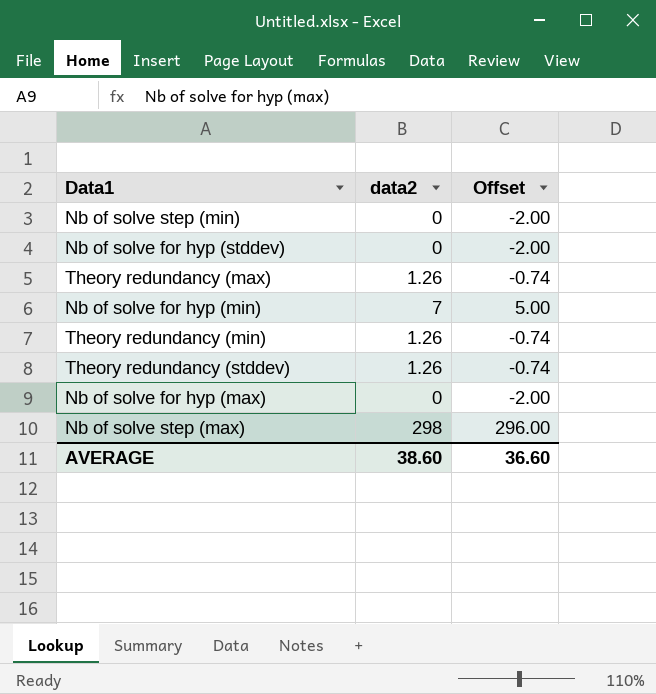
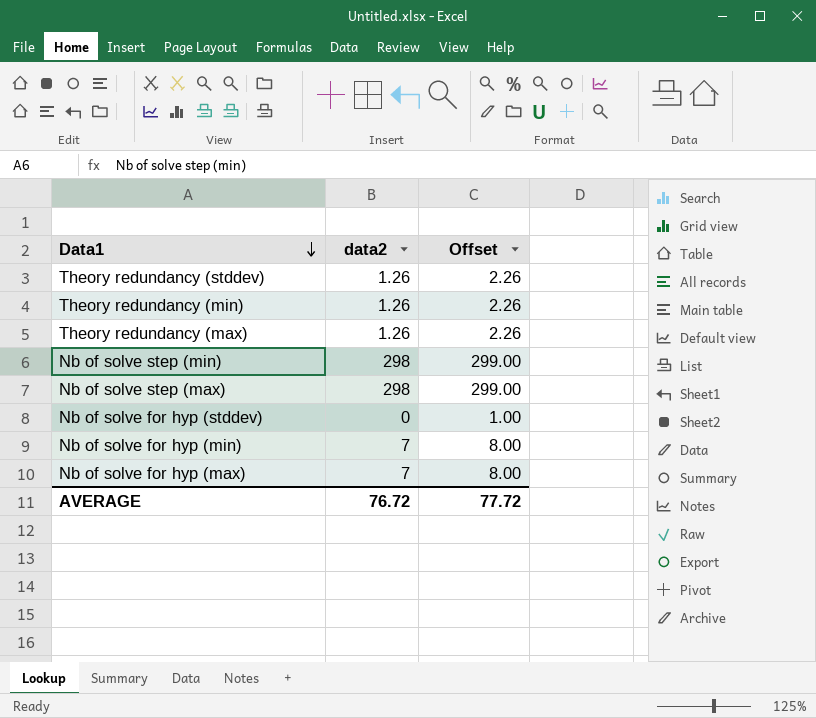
row order: none -> Data1 descending
column Offset | formula: [data2] - 2 -> [data2] + 1
Nb of solve step (min) | data2: 0 -> 298
Nb of solve for hyp (max) | data2: 0 -> 7
AVERAGE | data2: 38.60 -> 76.72
AVERAGE | Offset: 36.60 -> 77.72

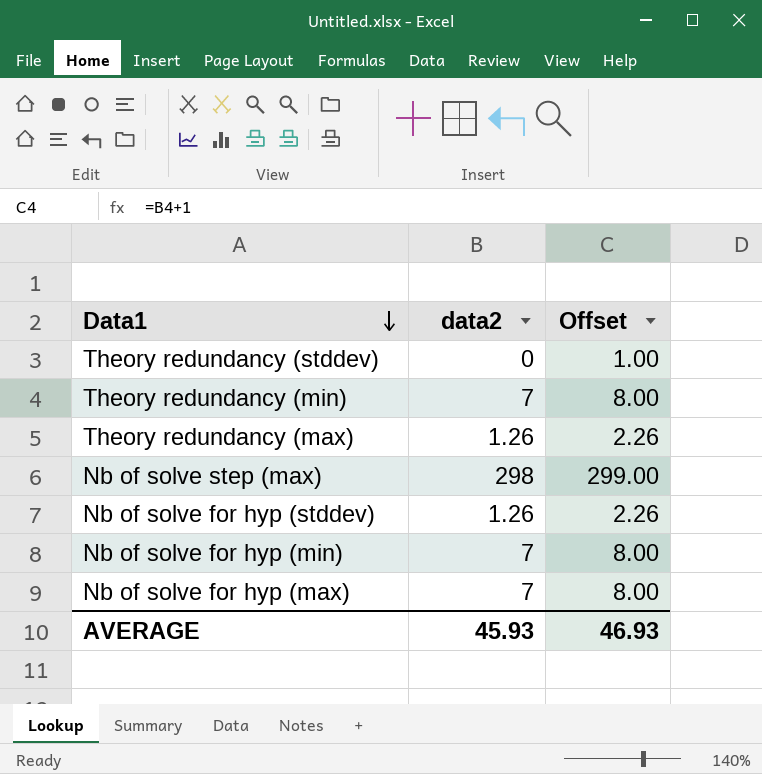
row Nb of solve step (min): 298 | 299.00 -> none
Theory redundancy (stddev) | data2: 1.26 -> 0
Theory redundancy (stddev) | Offset: 2.26 -> 1.00
Theory redundancy (min) | data2: 1.26 -> 7
Theory redundancy (min) | Offset: 2.26 -> 8.00
Nb of solve for hyp (stddev) | data2: 0 -> 1.26
Nb of solve for hyp (stddev) | Offset: 1.00 -> 2.26
AVERAGE | data2: 76.72 -> 45.93
AVERAGE | Offset: 77.72 -> 46.93

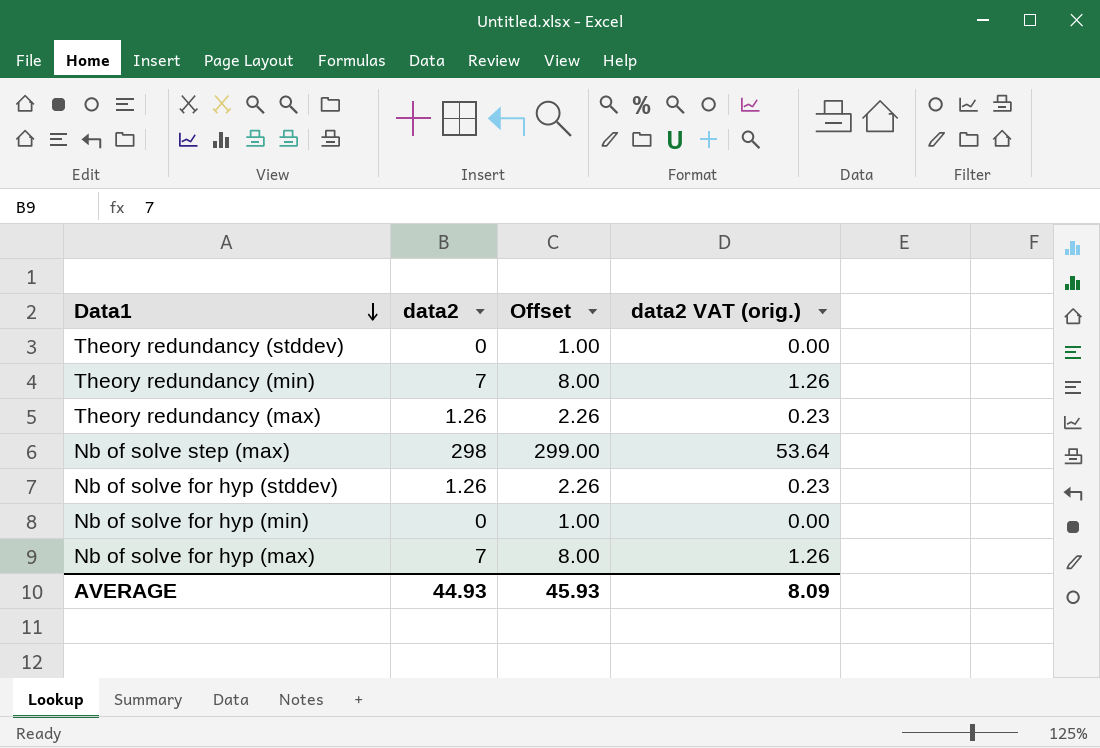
column data2 VAT (orig.) | formula: none -> [data2] * 0.18
Nb of solve for hyp (min) | data2: 7 -> 0
Nb of solve for hyp (min) | Offset: 8.00 -> 1.00
AVERAGE | data2: 45.93 -> 44.93
AVERAGE | Offset: 46.93 -> 45.93

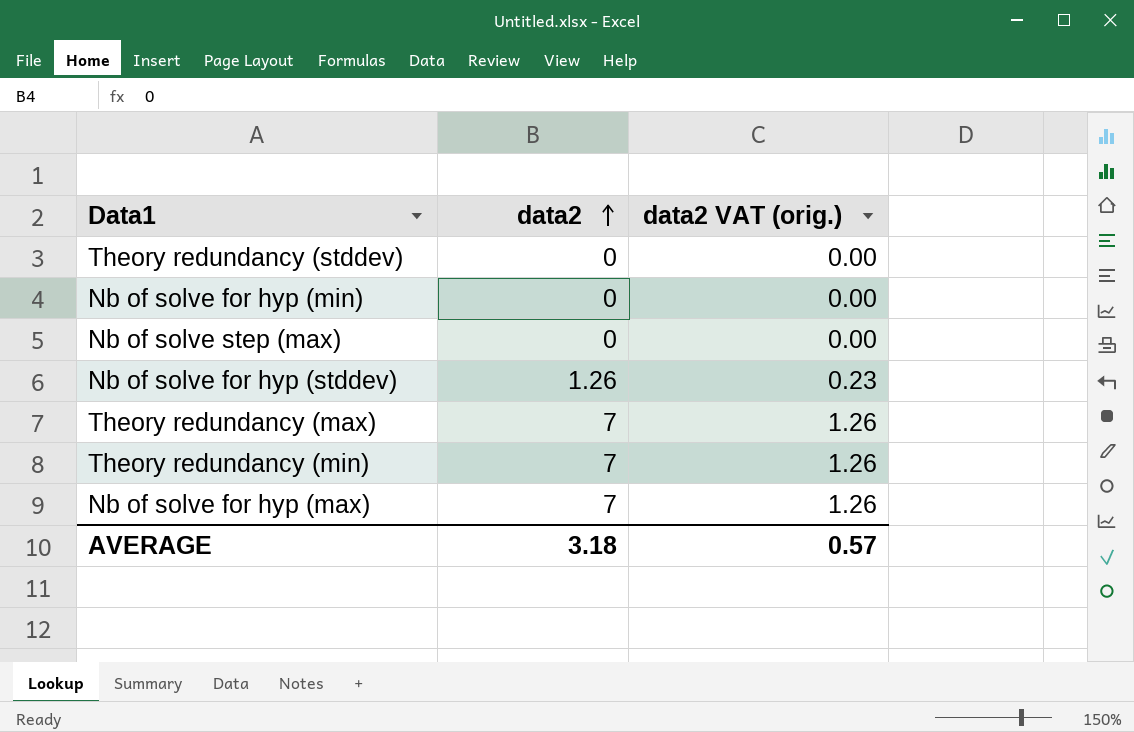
row order: Data1 descending -> data2 ascending
column Offset | formula: [data2] + 1 -> none
Nb of solve step (max) | data2: 298 -> 0
Nb of solve step (max) | data2 VAT (orig.): 53.64 -> 0.00
Theory redundancy (max) | data2: 1.26 -> 7
Theory redundancy (max) | data2 VAT (orig.): 0.23 -> 1.26
AVERAGE | data2: 44.93 -> 3.18
AVERAGE | data2 VAT (orig.): 8.09 -> 0.57

